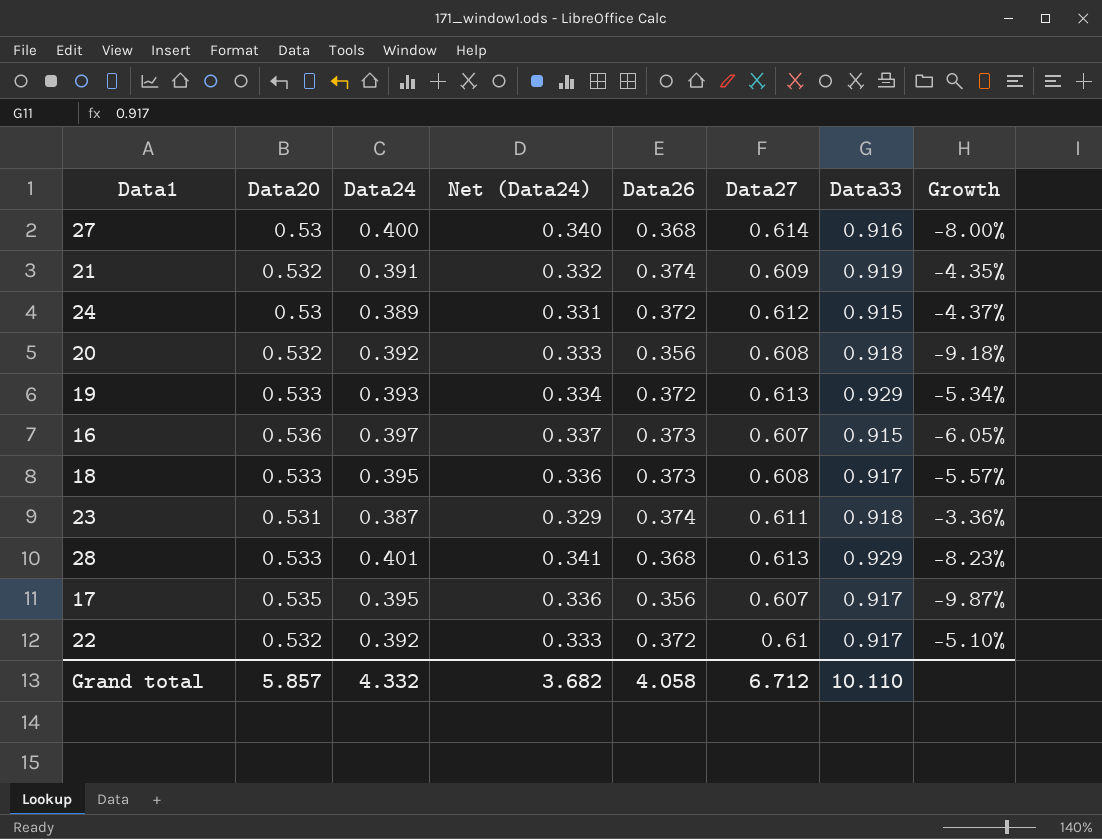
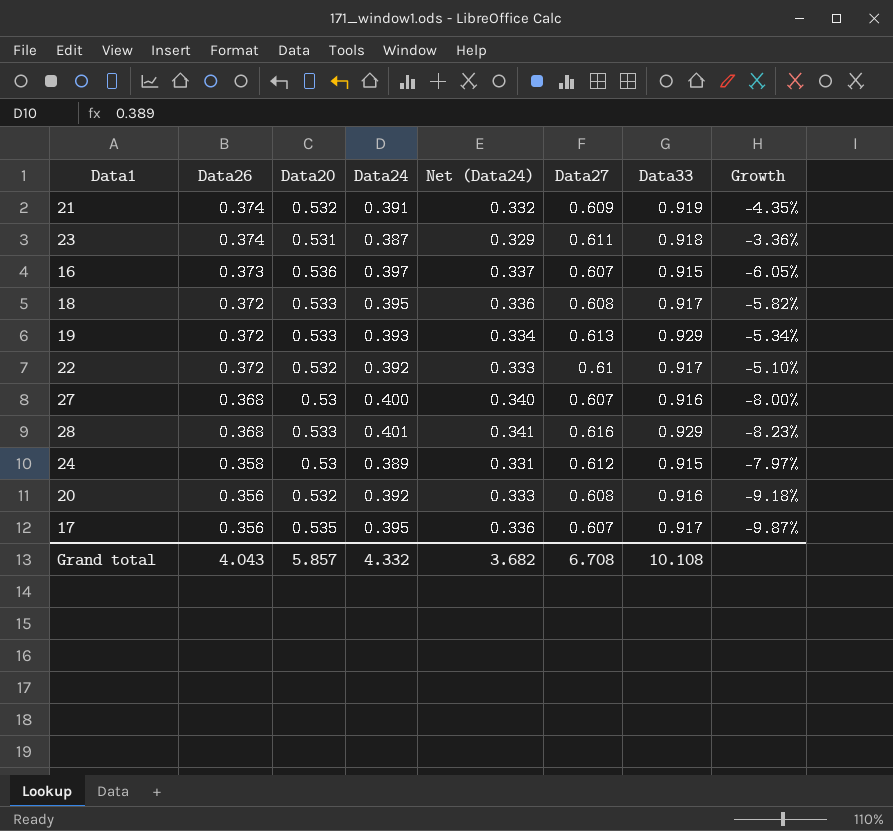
row order: none -> Data26 descending
column Data26 | position: 5 -> 2
18 | Data26: 0.373 -> 0.372
18 | Growth: -5.57% -> -5.82%
27 | Data27: 0.614 -> 0.607
28 | Data27: 0.613 -> 0.616
24 | Data26: 0.372 -> 0.358
24 | Growth: -4.37% -> -7.97%
20 | Data33: 0.918 -> 0.916
Grand total | Data26: 4.058 -> 4.043
Grand total | Data27: 6.712 -> 6.708
Grand total | Data33: 10.110 -> 10.108

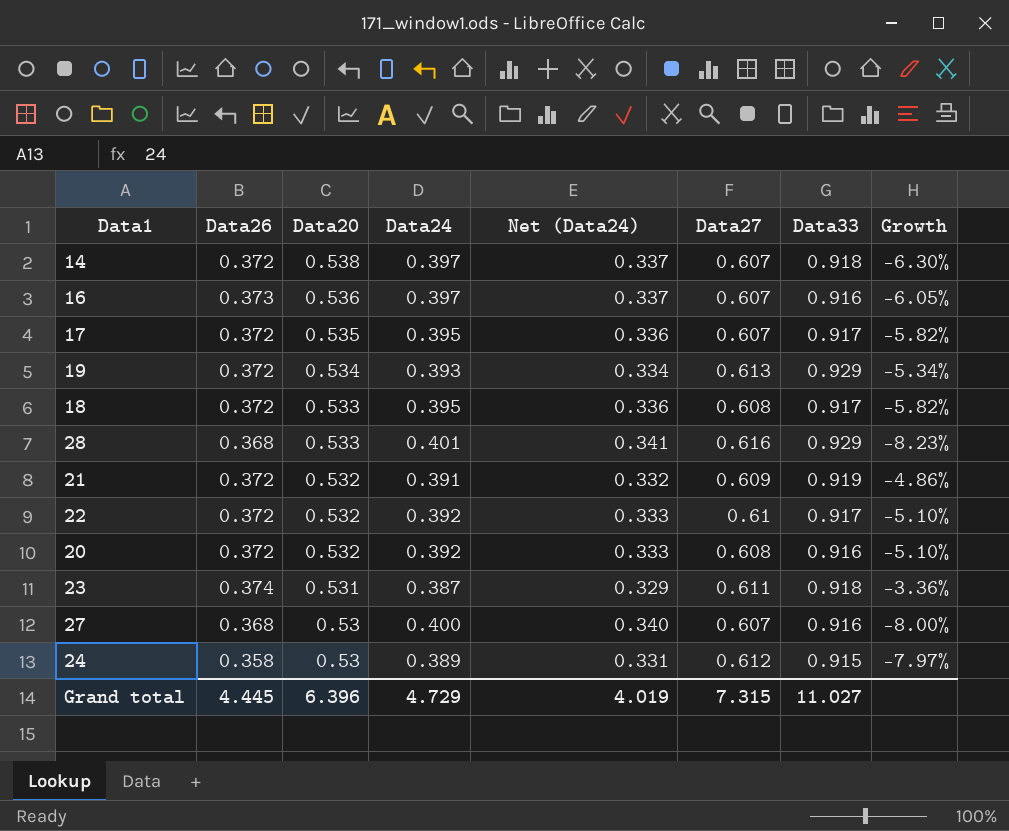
row order: Data26 descending -> Data20 descending
row 14: none -> 0.372 | 0.538 | 0.397 | 0.337 | 0.607 | 0.918 | -6.30%
16 | Data33: 0.915 -> 0.916
17 | Data26: 0.356 -> 0.372
17 | Growth: -9.87% -> -5.82%
19 | Data20: 0.533 -> 0.534
21 | Data26: 0.374 -> 0.372
21 | Growth: -4.35% -> -4.86%
20 | Data26: 0.356 -> 0.372
20 | Growth: -9.18% -> -5.10%
Grand total | Data26: 4.043 -> 4.445
Grand total | Data20: 5.857 -> 6.396
Grand total | Data24: 4.332 -> 4.729
Grand total | Net (Data24): 3.682 -> 4.019
Grand total | Data27: 6.708 -> 7.315
Grand total | Data33: 10.108 -> 11.027

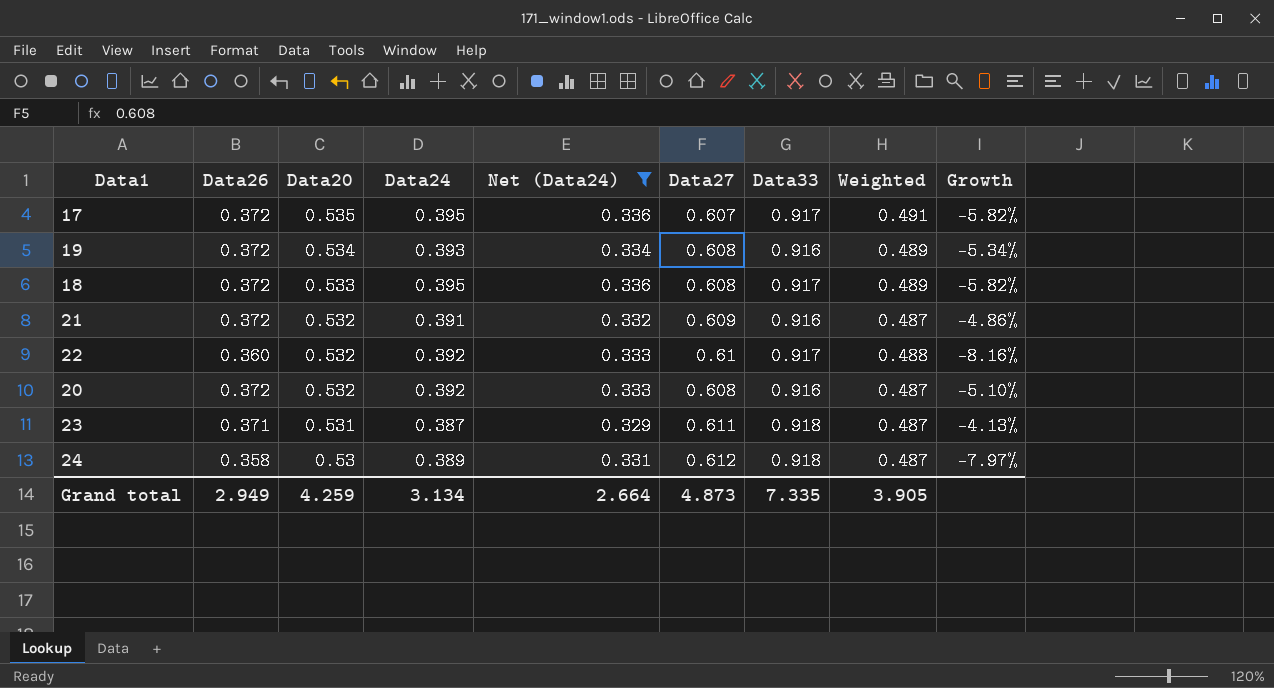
filter: none -> Net (Data24) <= 0.336
column Weighted | formula: none -> [Data20] * [Data33]
19 | Data27: 0.613 -> 0.608
19 | Data33: 0.929 -> 0.916
21 | Data33: 0.919 -> 0.916
22 | Data26: 0.372 -> 0.360
22 | Growth: -5.10% -> -8.16%
23 | Data26: 0.374 -> 0.371
23 | Growth: -3.36% -> -4.13%
24 | Data33: 0.915 -> 0.918
Grand total | Data26: 4.445 -> 2.949
Grand total | Data20: 6.396 -> 4.259
Grand total | Data24: 4.729 -> 3.134
Grand total | Net (Data24): 4.019 -> 2.664
Grand total | Data27: 7.315 -> 4.873
Grand total | Data33: 11.027 -> 7.335

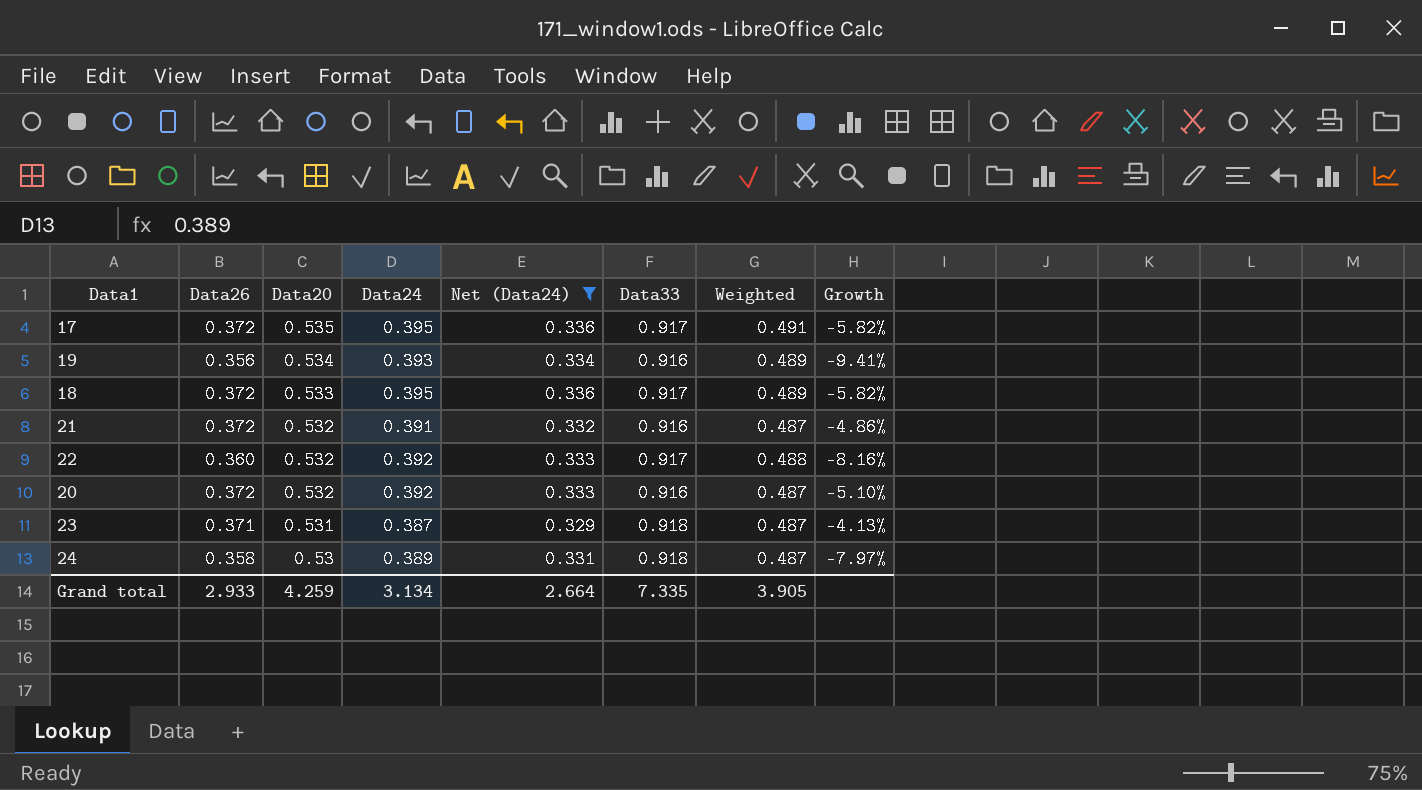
column Data27 | position: 6 -> none
19 | Data26: 0.372 -> 0.356
19 | Growth: -5.34% -> -9.41%
Grand total | Data26: 2.949 -> 2.933

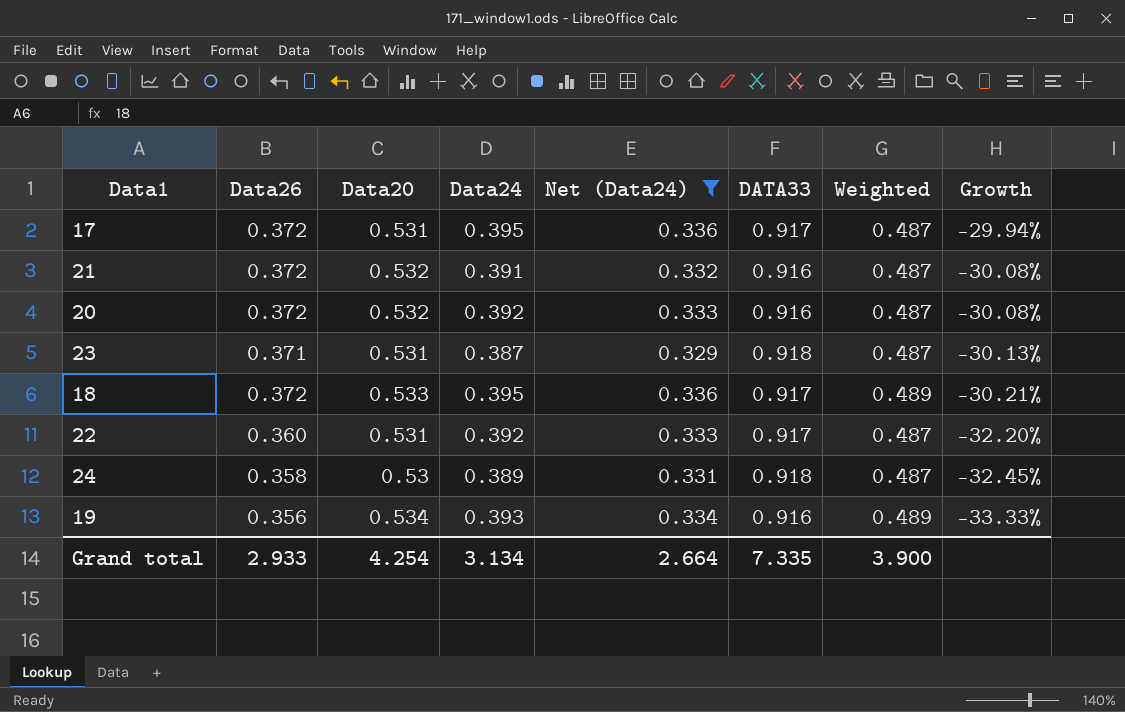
row order: Data20 descending -> Growth descending
column name: Data33 -> DATA33
column Growth | formula: ([Data26] - [Data24]) / [Data24] -> ([Data26] - [Data20]) / [Data20]
17 | Data20: 0.535 -> 0.531
17 | Weighted: 0.491 -> 0.487
22 | Data20: 0.532 -> 0.531
22 | Weighted: 0.488 -> 0.487
Grand total | Data20: 4.259 -> 4.254
Grand total | Weighted: 3.905 -> 3.900

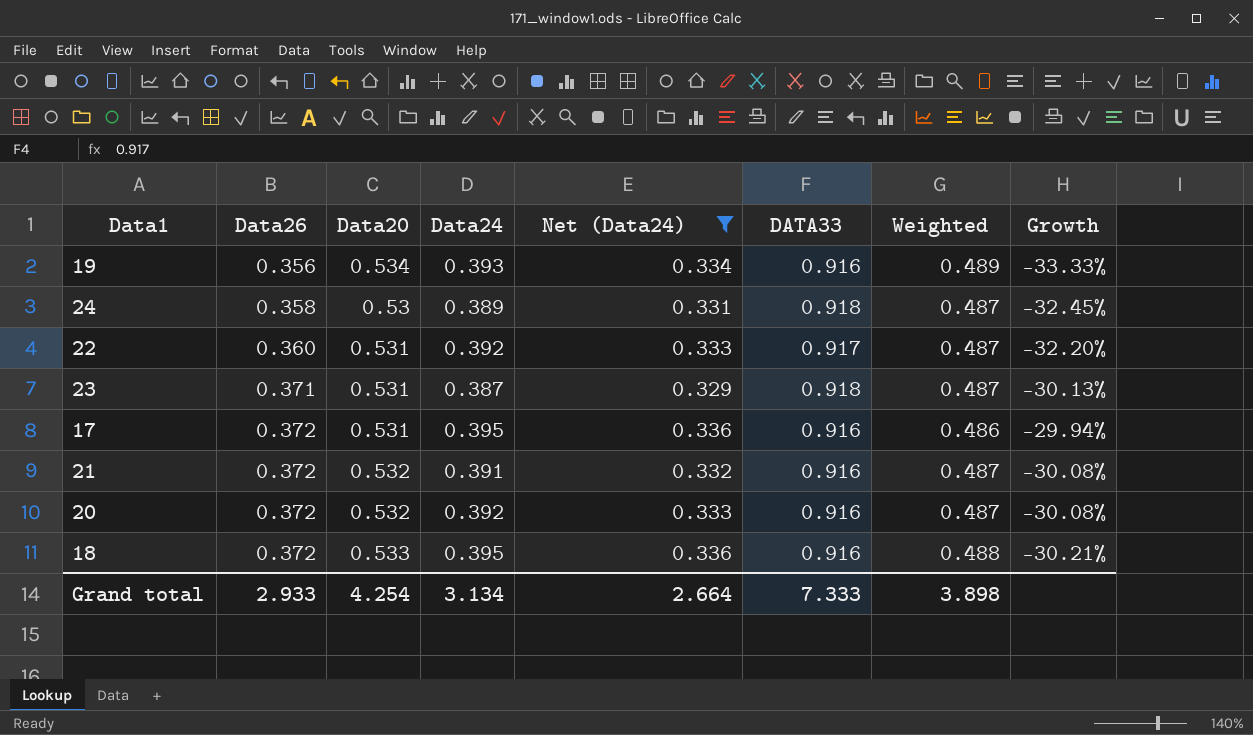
row order: Growth descending -> Data26 ascending
17 | DATA33: 0.917 -> 0.916
17 | Weighted: 0.487 -> 0.486
18 | DATA33: 0.917 -> 0.916
18 | Weighted: 0.489 -> 0.488
Grand total | DATA33: 7.335 -> 7.333
Grand total | Weighted: 3.900 -> 3.898

